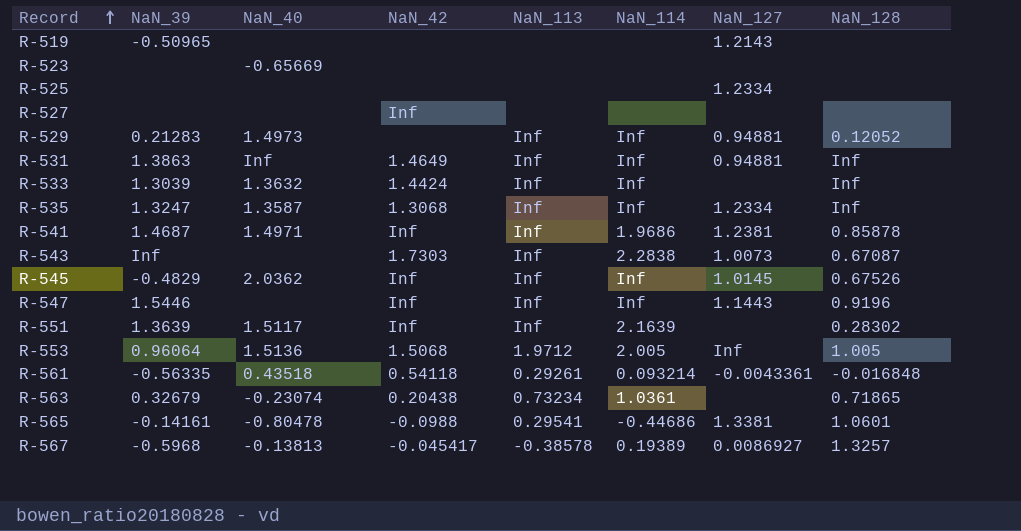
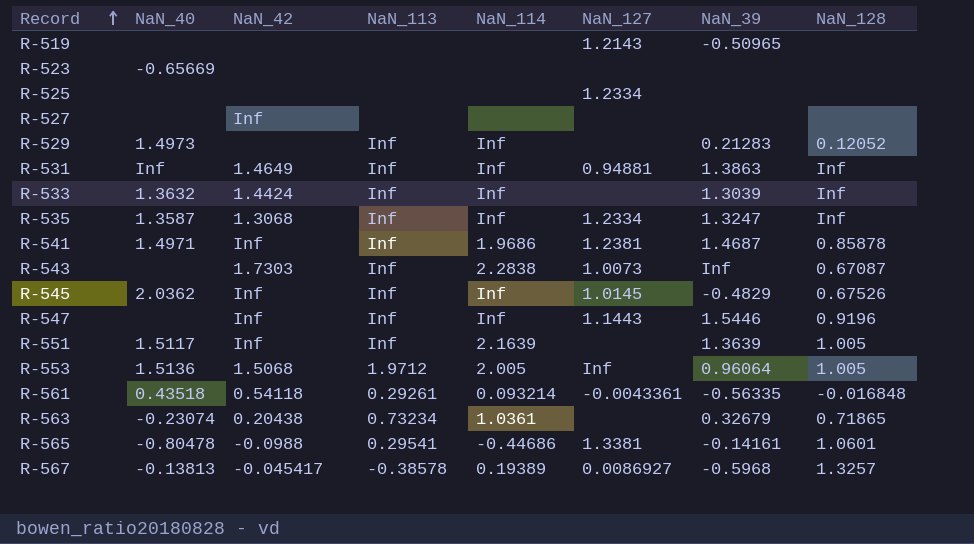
column NaN_39 | position: 2 -> 7
R-529 | NaN_127: 0.94881 -> none
R-551 | NaN_128: 0.28302 -> 1.005

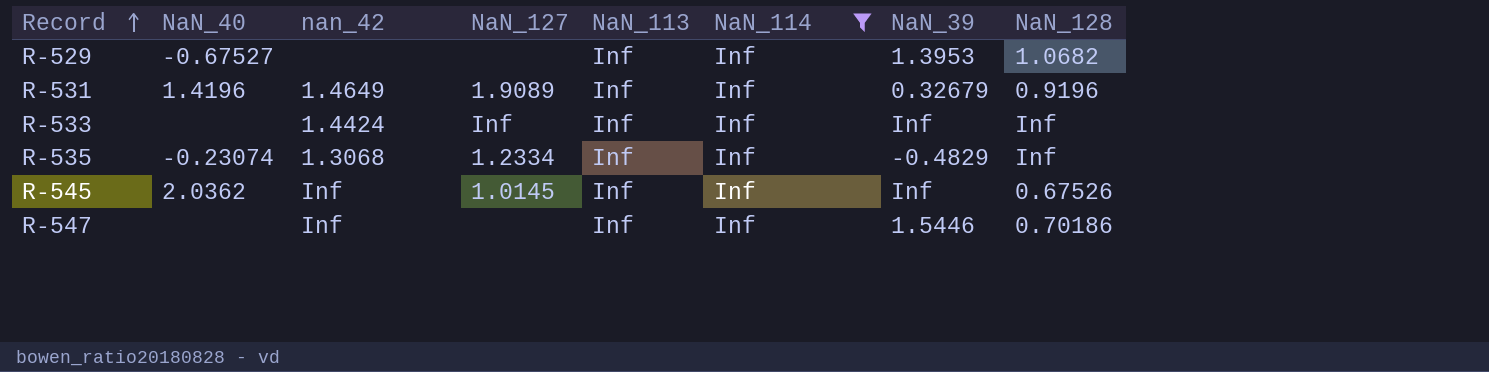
filter: none -> NaN_114 = Inf
column name: NaN_42 -> nan_42
column NaN_127 | position: 6 -> 4
R-529 | NaN_40: 1.4973 -> -0.67527
R-529 | NaN_39: 0.21283 -> 1.3953
R-529 | NaN_128: 0.12052 -> 1.0682
R-531 | NaN_40: Inf -> 1.4196
R-531 | NaN_127: 0.94881 -> 1.9089
R-531 | NaN_39: 1.3863 -> 0.32679
R-531 | NaN_128: Inf -> 0.9196
R-533 | NaN_40: 1.3632 -> none
R-533 | NaN_127: none -> Inf
R-533 | NaN_39: 1.3039 -> Inf
R-535 | NaN_40: 1.3587 -> -0.23074
R-535 | NaN_39: 1.3247 -> -0.4829
R-545 | NaN_39: -0.4829 -> Inf
R-547 | NaN_127: 1.1443 -> none
R-547 | NaN_128: 0.9196 -> 0.70186

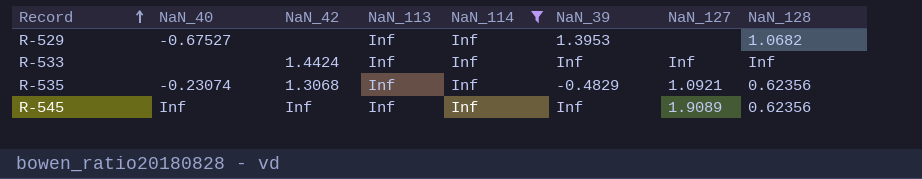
column name: nan_42 -> NaN_42
column NaN_127 | position: 4 -> 7
row R-531: 1.4196 | 1.4649 | 1.9089 | Inf | Inf | 0.32679 | 0.9196 -> none
row R-547: none | Inf | none | Inf | Inf | 1.5446 | 0.70186 -> none
R-535 | NaN_127: 1.2334 -> 1.0921
R-535 | NaN_128: Inf -> 0.62356
R-545 | NaN_40: 2.0362 -> Inf
R-545 | NaN_127: 1.0145 -> 1.9089
R-545 | NaN_128: 0.67526 -> 0.62356

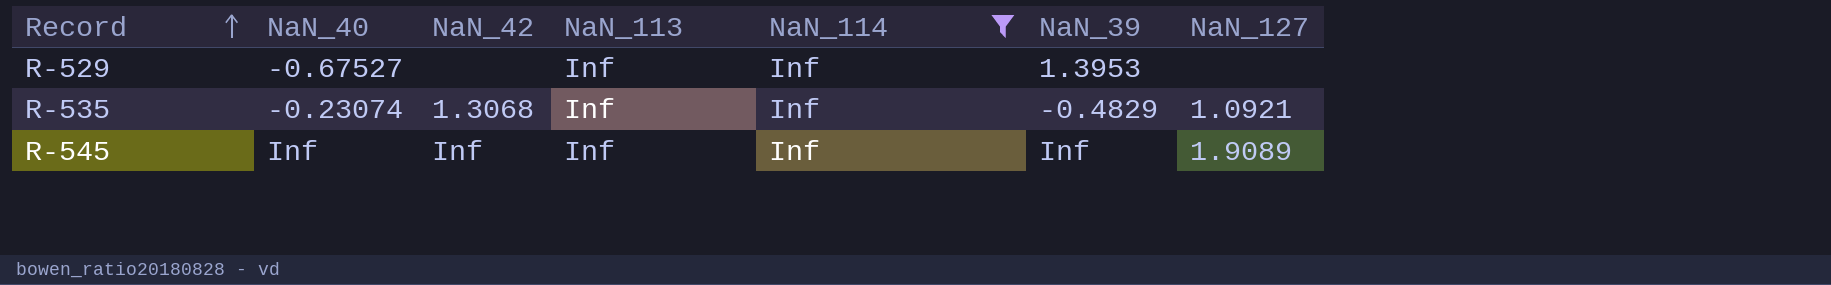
column NaN_128 | position: 8 -> none
row R-533: none | 1.4424 | Inf | Inf | Inf | Inf | Inf -> none

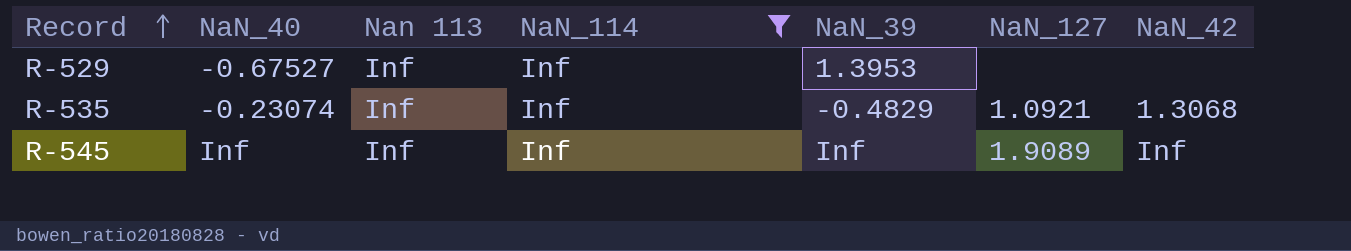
column name: NaN_113 -> Nan 113
column NaN_42 | position: 3 -> 7

